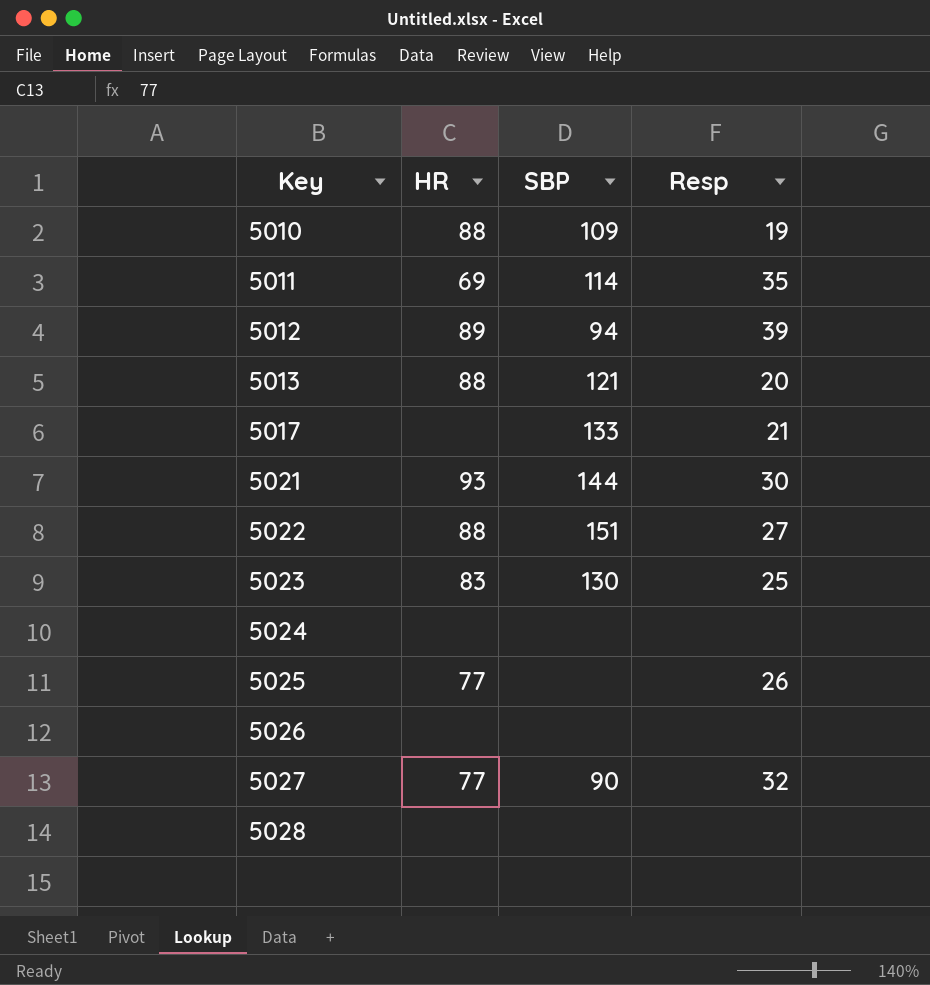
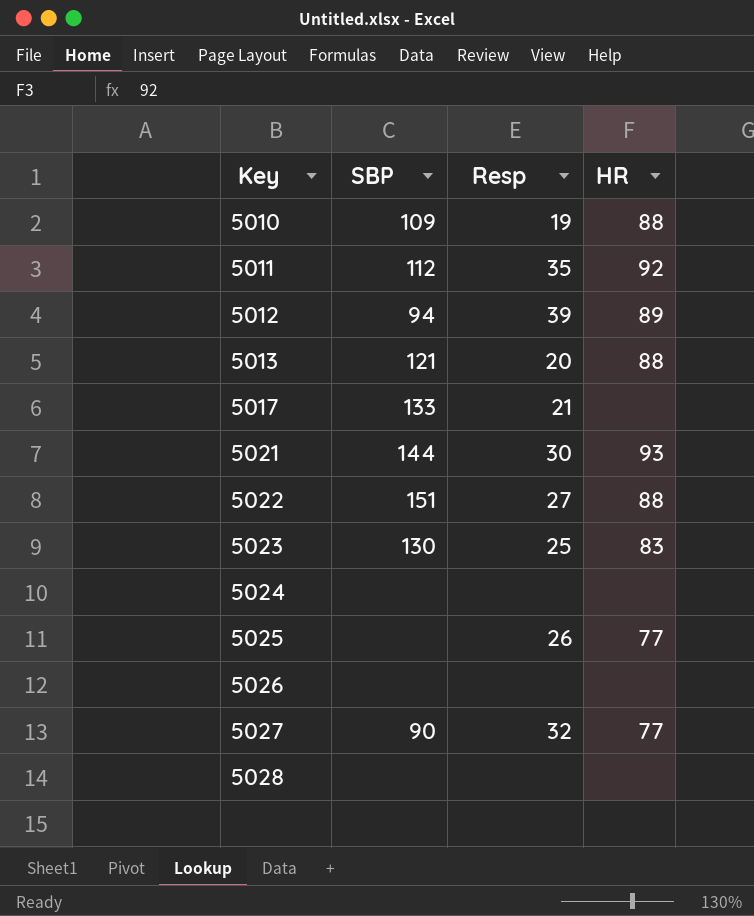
column HR | position: 2 -> 4
5011 | SBP: 114 -> 112
5011 | HR: 69 -> 92

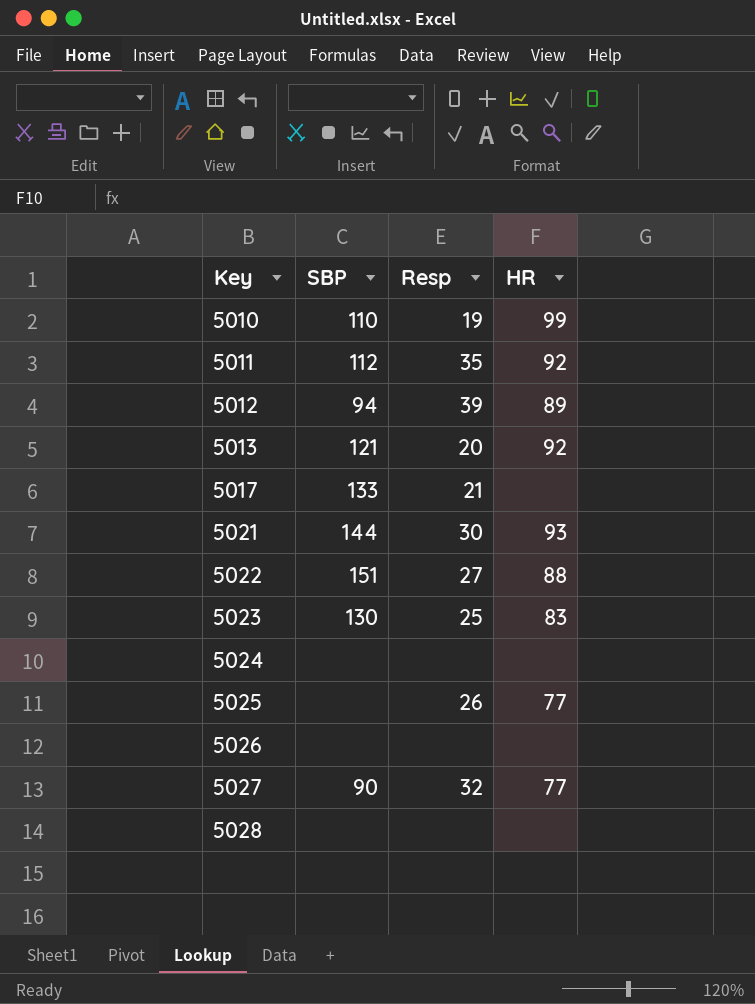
5010 | SBP: 109 -> 110
5010 | HR: 88 -> 99
5013 | HR: 88 -> 92

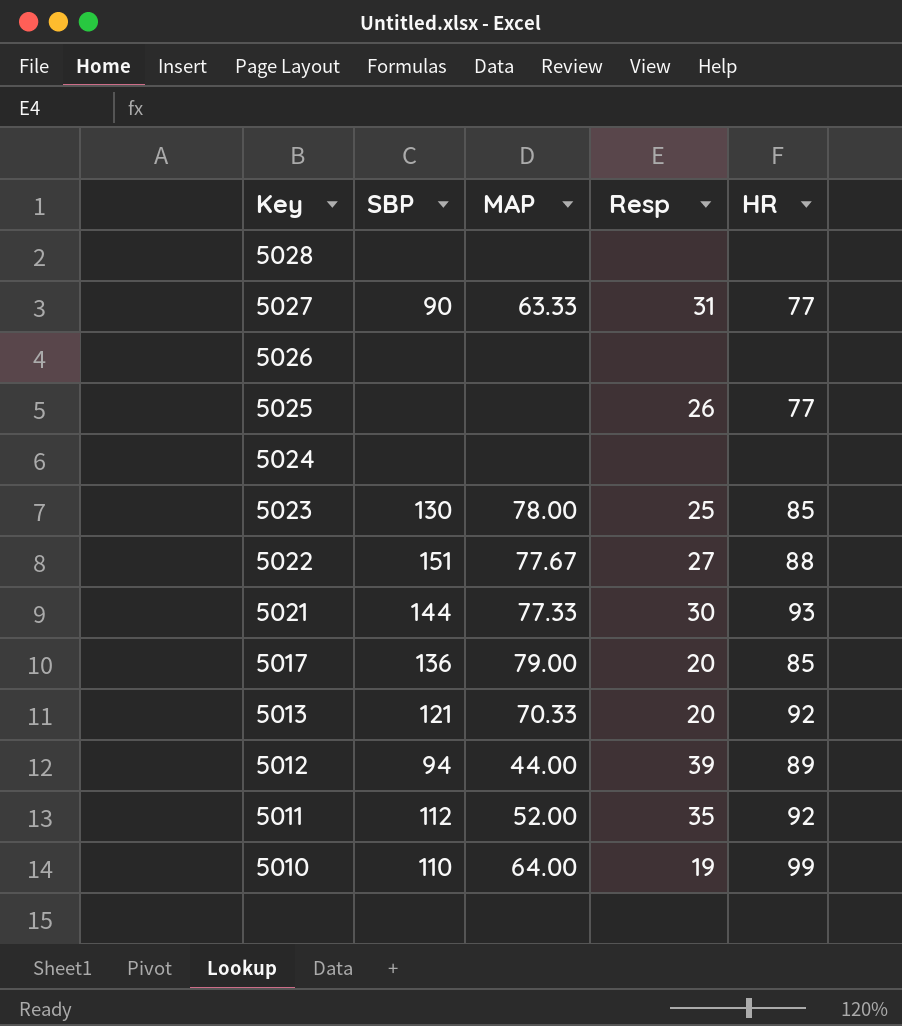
row order: Key ascending -> Key descending
column MAP | position: none -> 3
5027 | Resp: 32 -> 31
5023 | HR: 83 -> 85
5017 | SBP: 133 -> 136
5017 | Resp: 21 -> 20
5017 | HR: none -> 85

